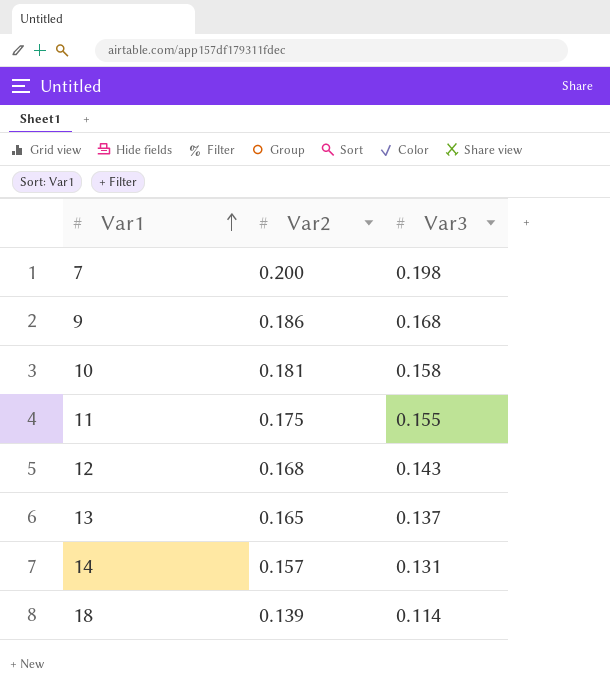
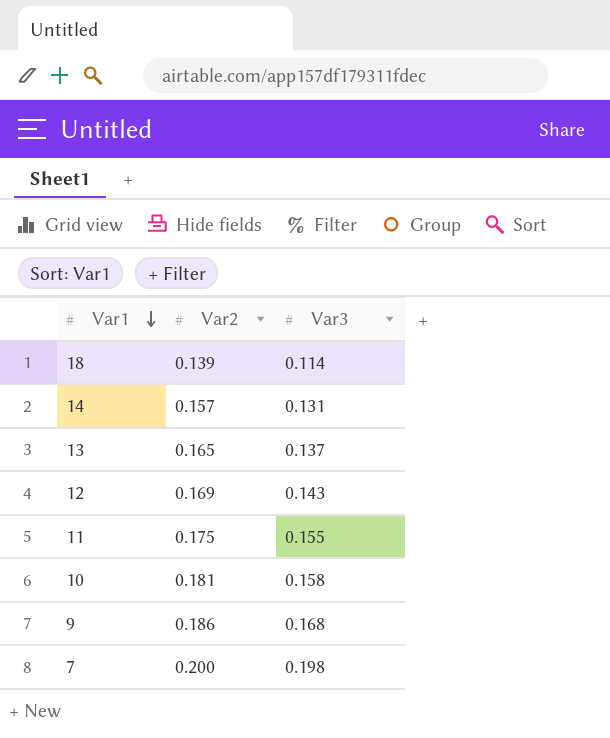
row order: Var1 ascending -> Var1 descending
12 | Var2: 0.168 -> 0.169

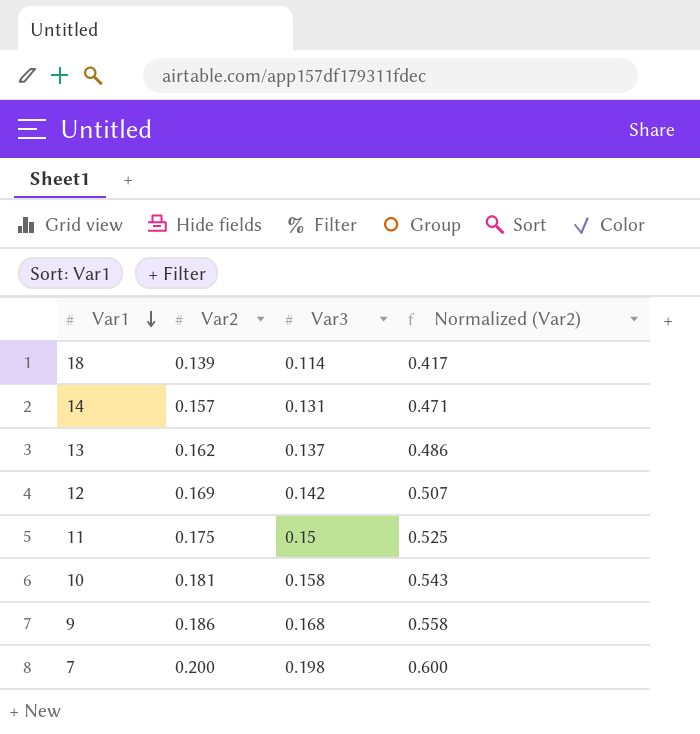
column Normalized (Var2) | formula: none -> [Var2] * 3
13 | Var2: 0.165 -> 0.162
12 | Var3: 0.143 -> 0.142
11 | Var3: 0.155 -> 0.15

